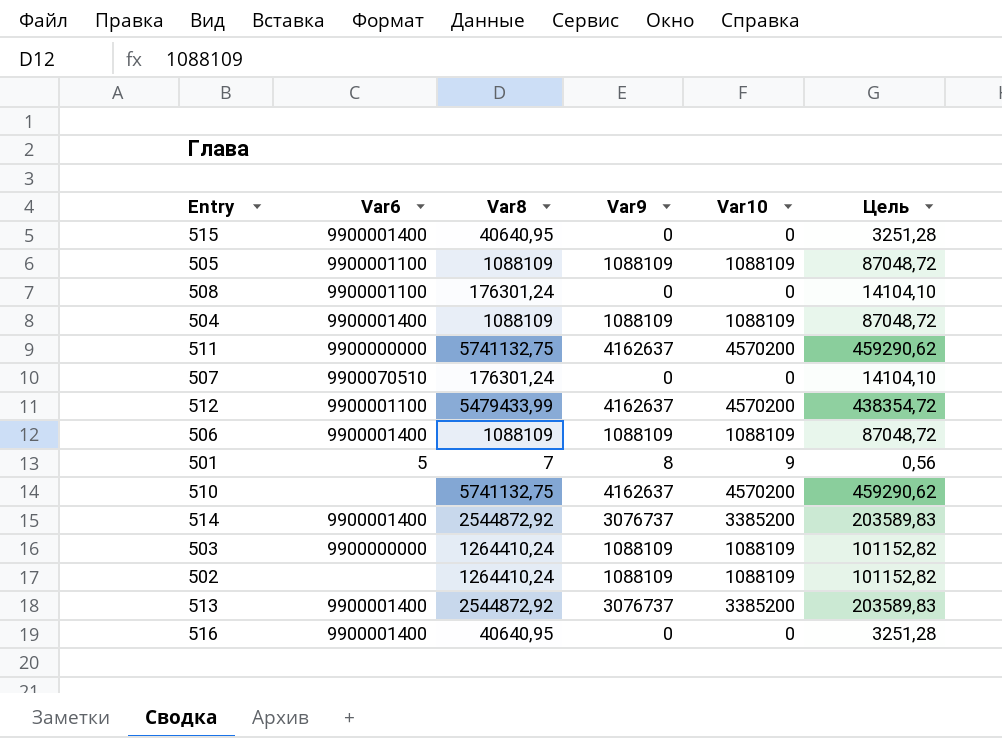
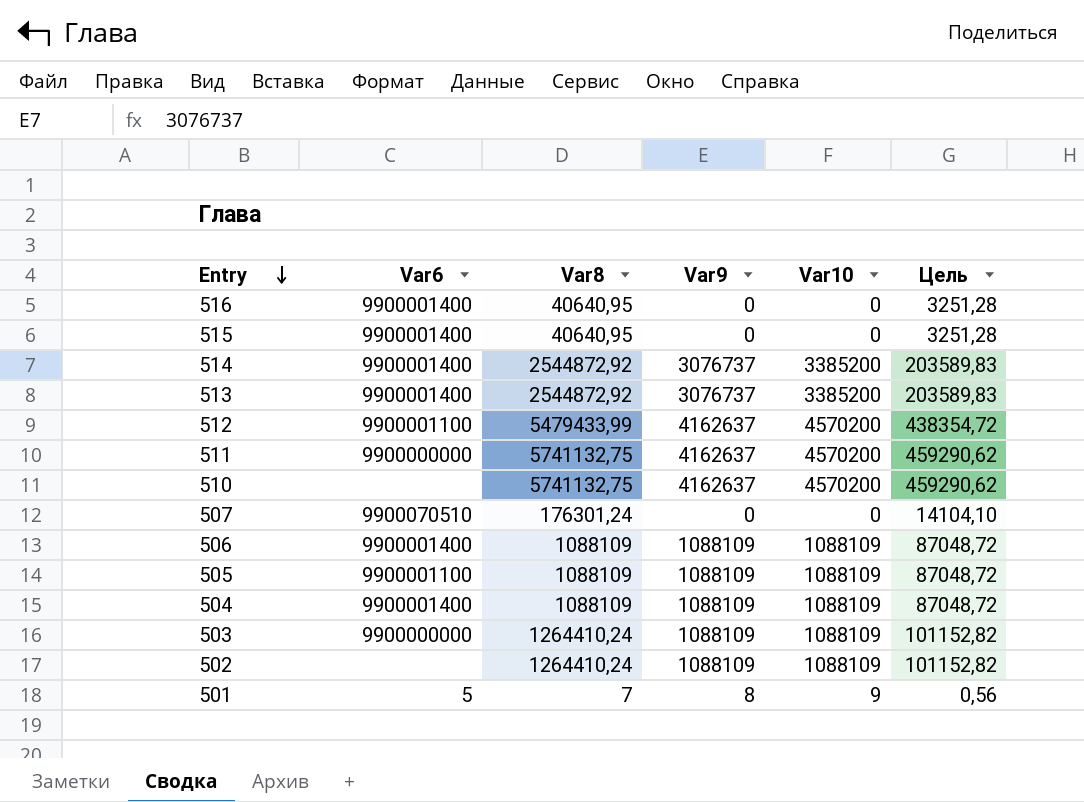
row order: none -> Entry descending
row 508: 9900001100 | 176301,24 | 0 | 0 | 14104,10 -> none

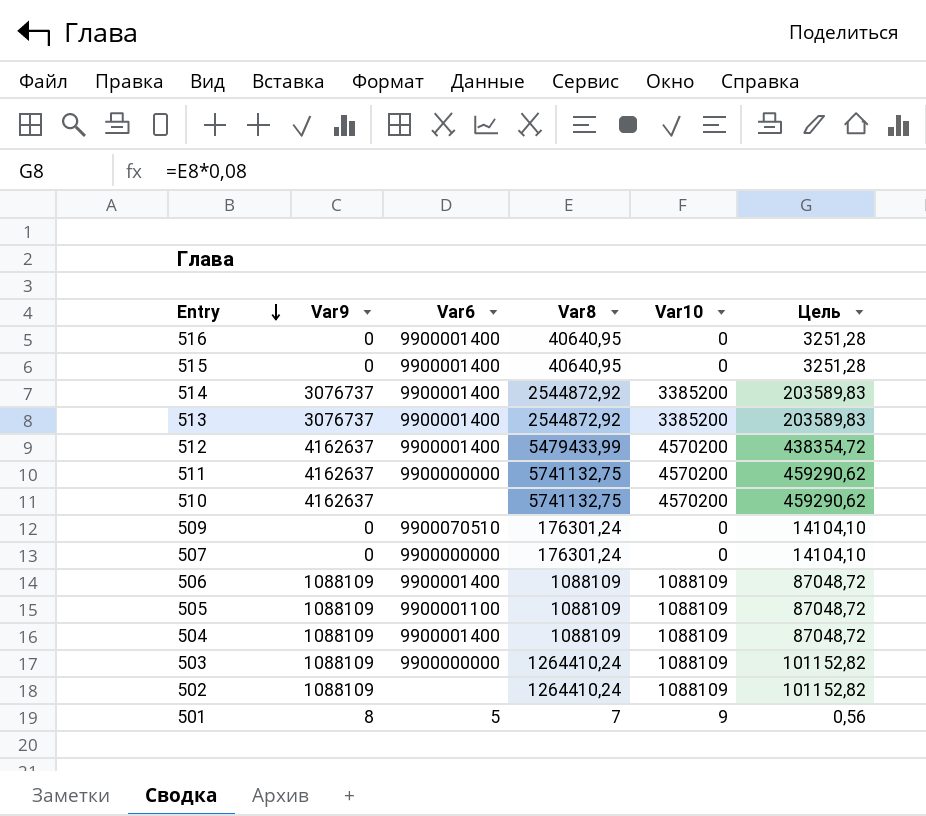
column Var9 | position: 4 -> 2
512 | Var6: 9900001100 -> 9900001400
row 509: none -> 0 | 9900070510 | 176301,24 | 0 | 14104,10
507 | Var6: 9900070510 -> 9900000000

